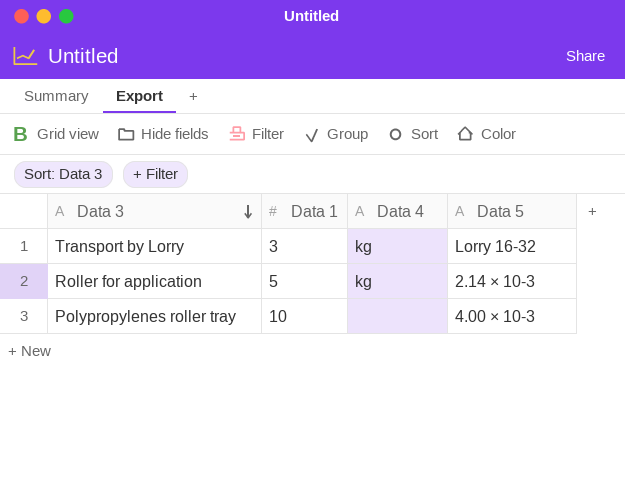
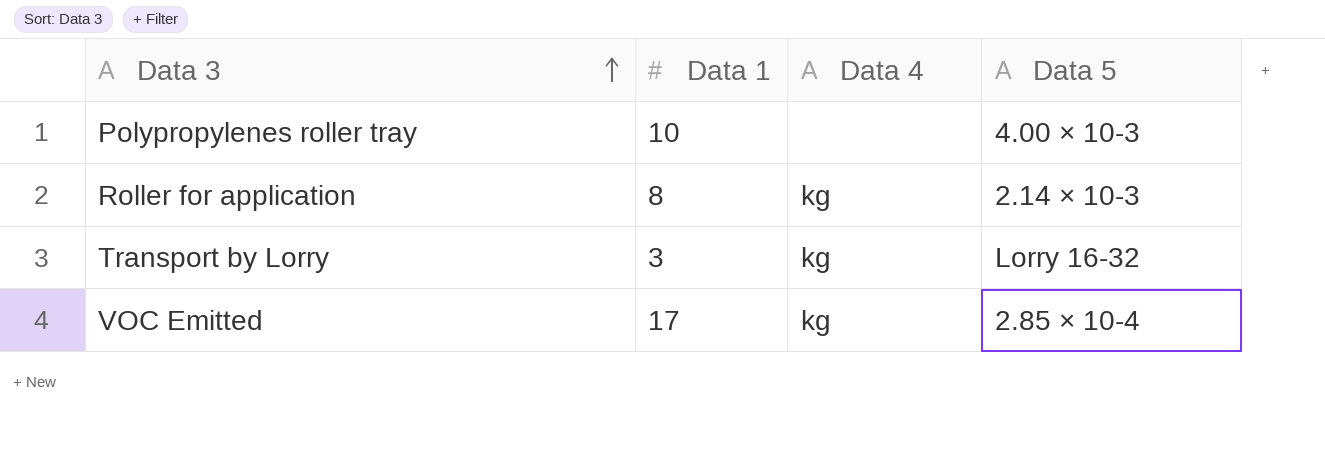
row order: Data 3 descending -> Data 3 ascending
Roller for application | Data 1: 5 -> 8
row VOC Emitted: none -> 17 | kg | 2.85 × 10-4

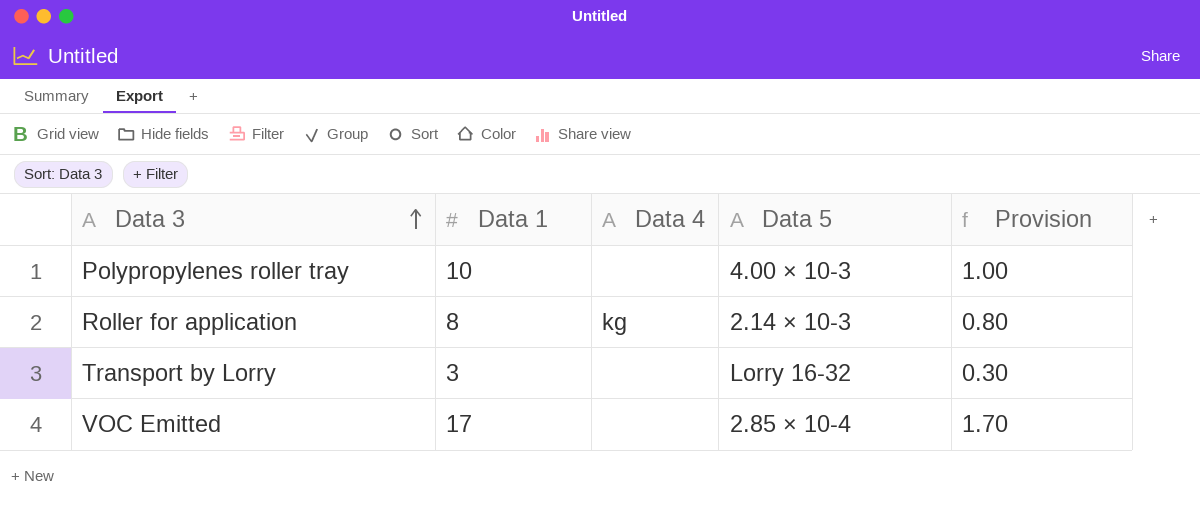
column Provision | formula: none -> [Data 1] * 0.1
Transport by Lorry | Data 4: kg -> none
VOC Emitted | Data 4: kg -> none

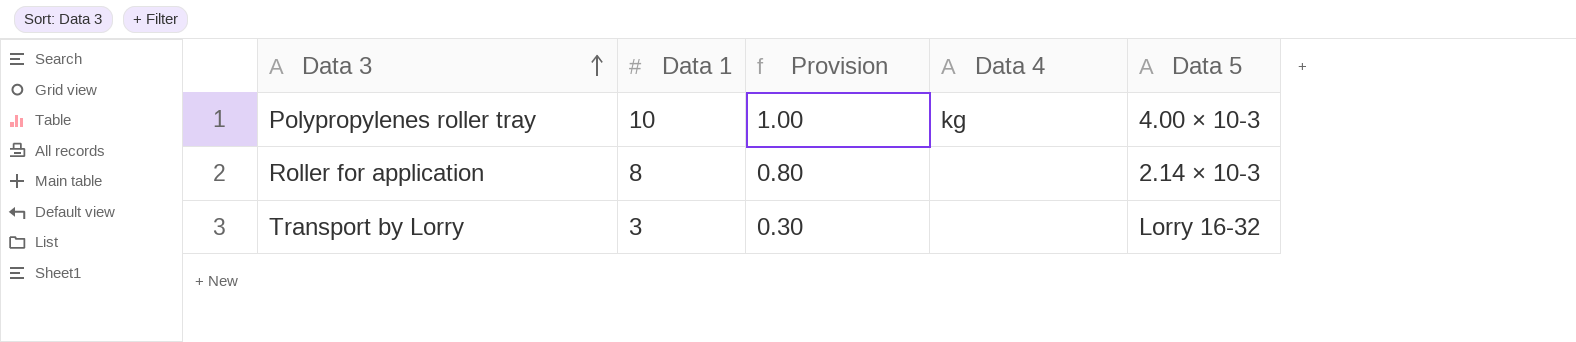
column Provision | position: 5 -> 3
row VOC Emitted: 17 | none | 2.85 × 10-4 | 1.70 -> none
Polypropylenes roller tray | Data 4: none -> kg
Roller for application | Data 4: kg -> none

